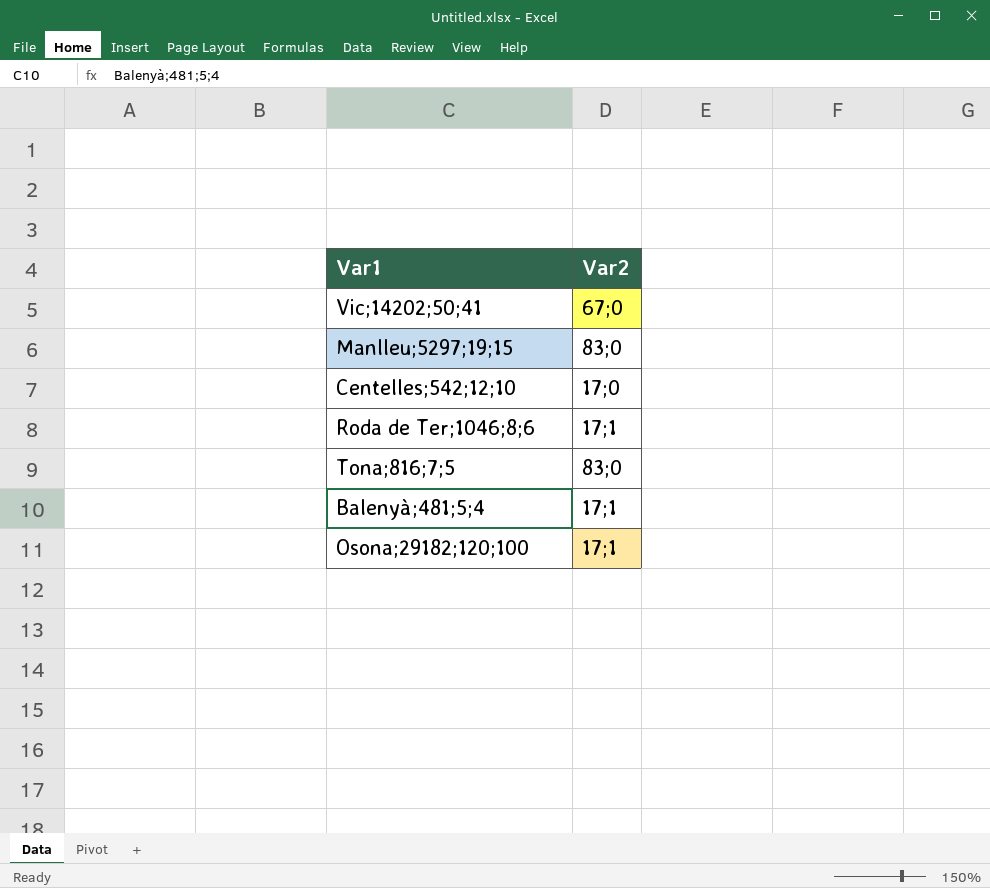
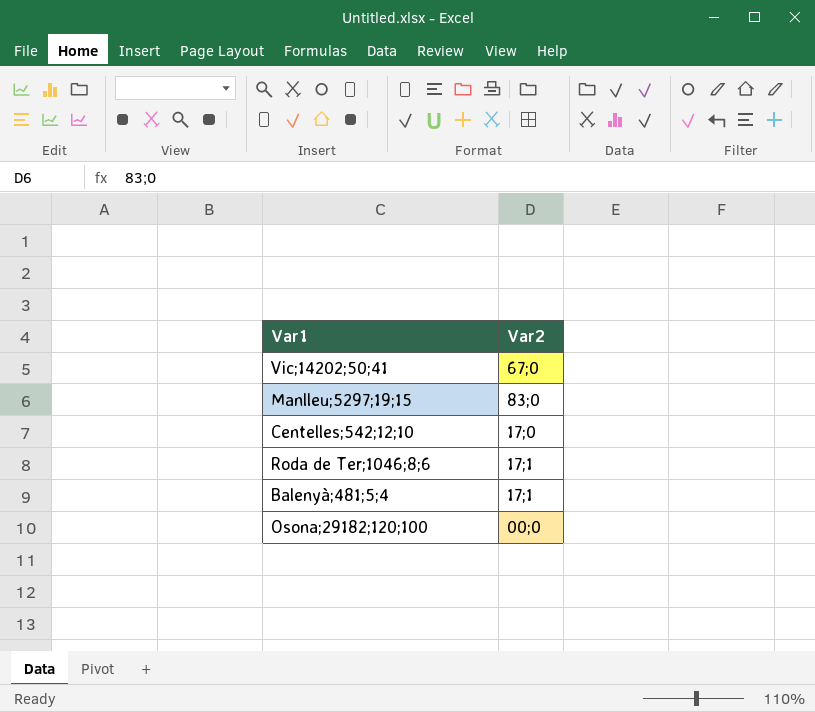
row Tona;816;7;5: 83;0 -> none
Osona;29182;120;100 | Var2: 17;1 -> 00;0

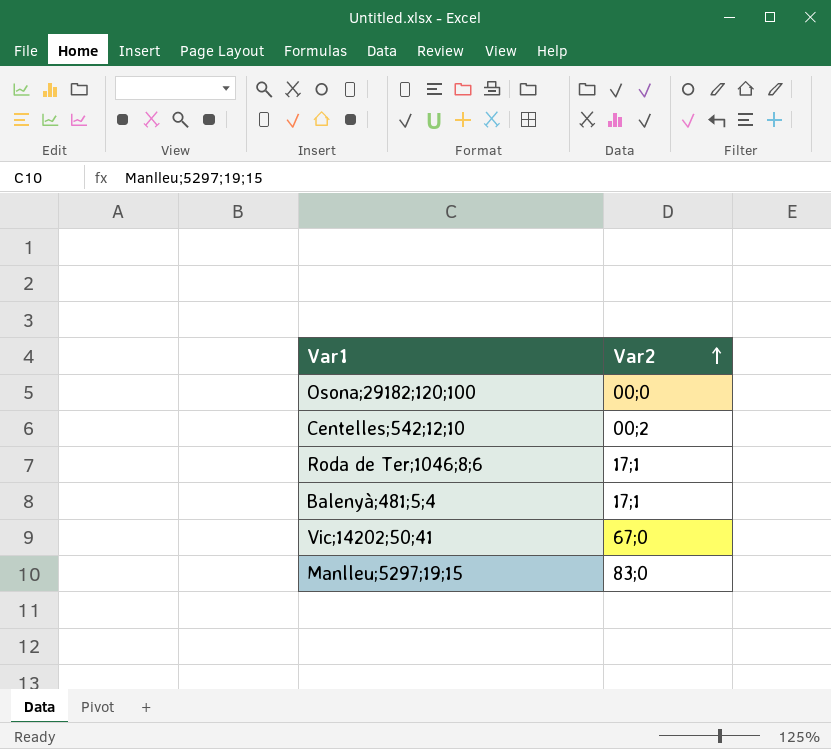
row order: none -> Var2 ascending
Centelles;542;12;10 | Var2: 17;0 -> 00;2

